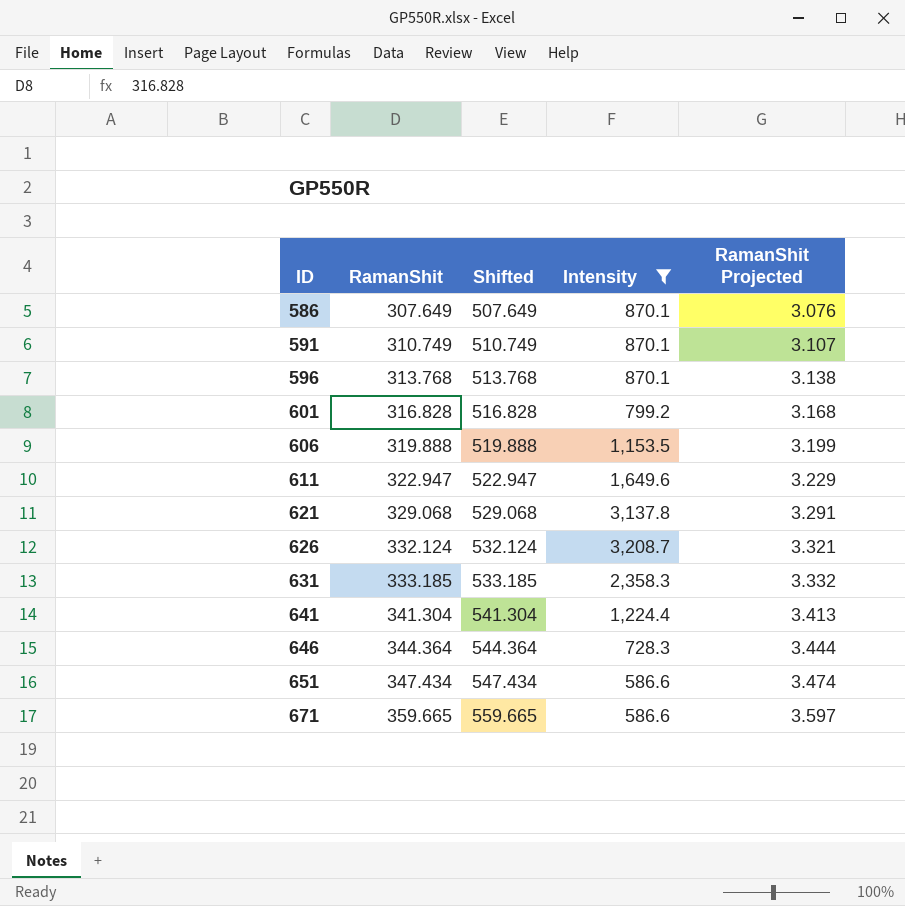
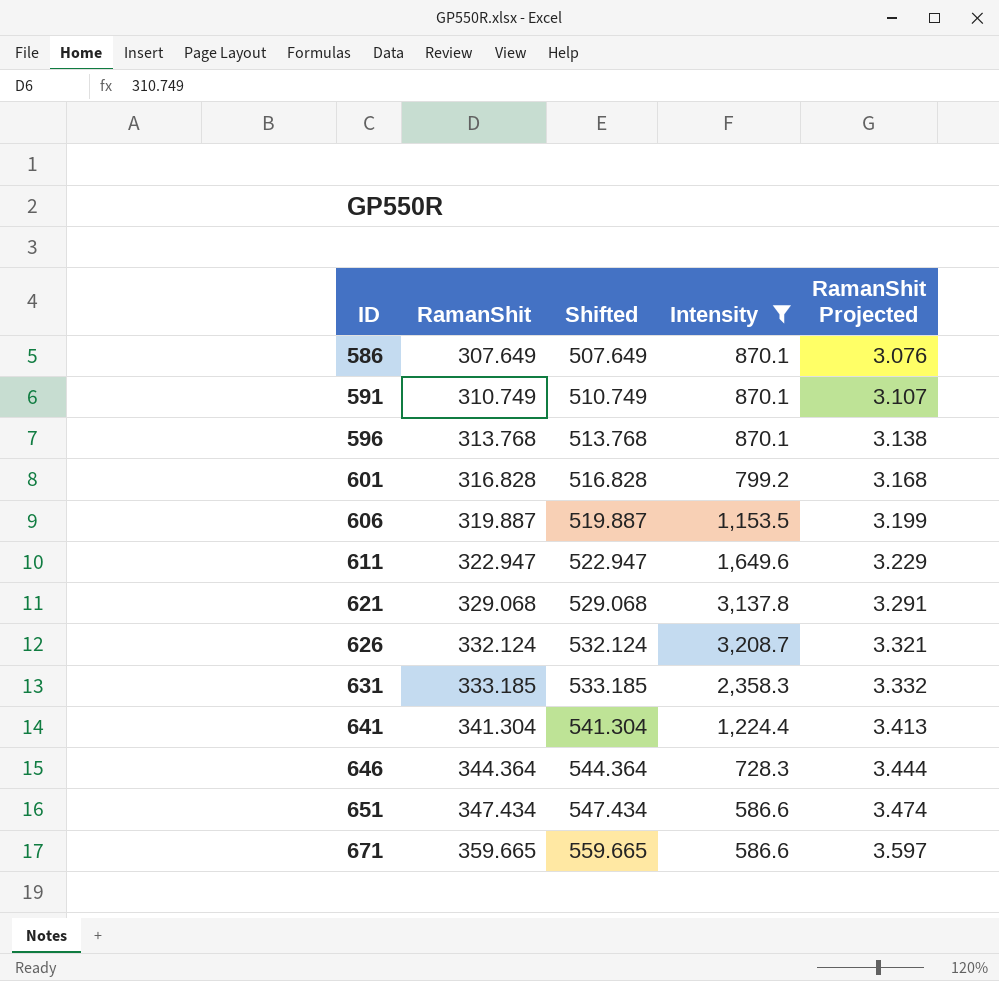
606 | RamanShit: 319.888 -> 319.887
606 | Shifted: 519.888 -> 519.887

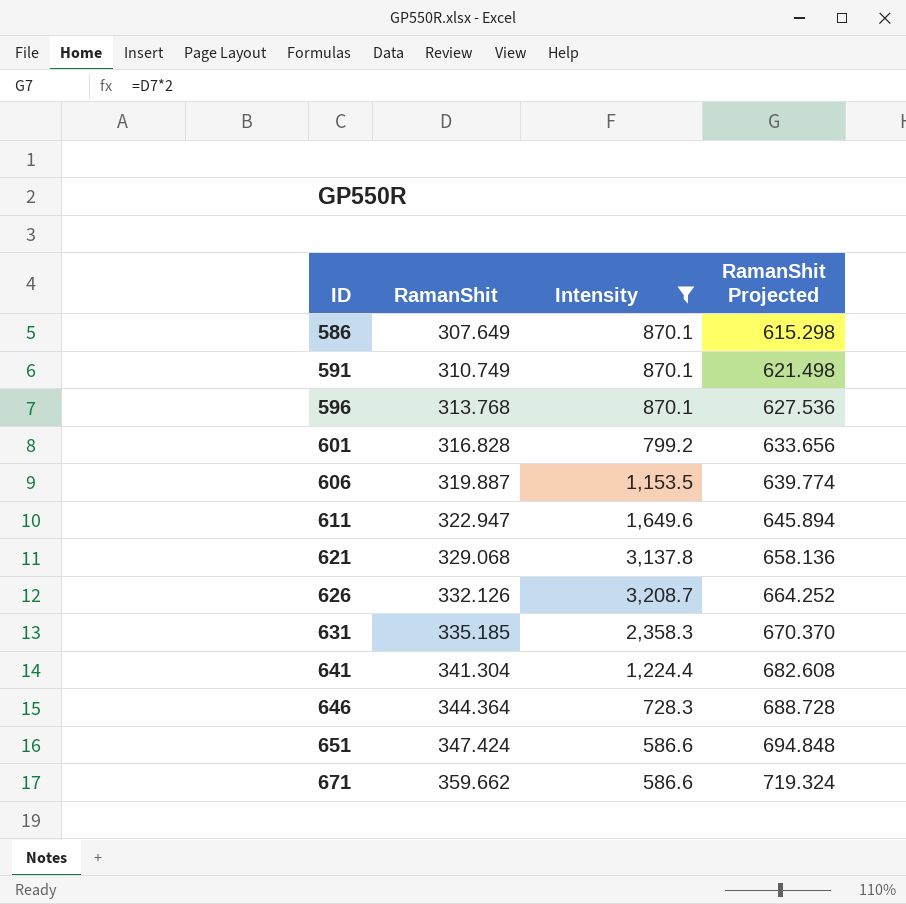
column Shifted | formula: [RamanShit] + 200 -> none
column RamanShit Projected | formula: [RamanShit] * 0.01 -> [RamanShit] * 2
626 | RamanShit: 332.124 -> 332.126
631 | RamanShit: 333.185 -> 335.185
651 | RamanShit: 347.434 -> 347.424
671 | RamanShit: 359.665 -> 359.662

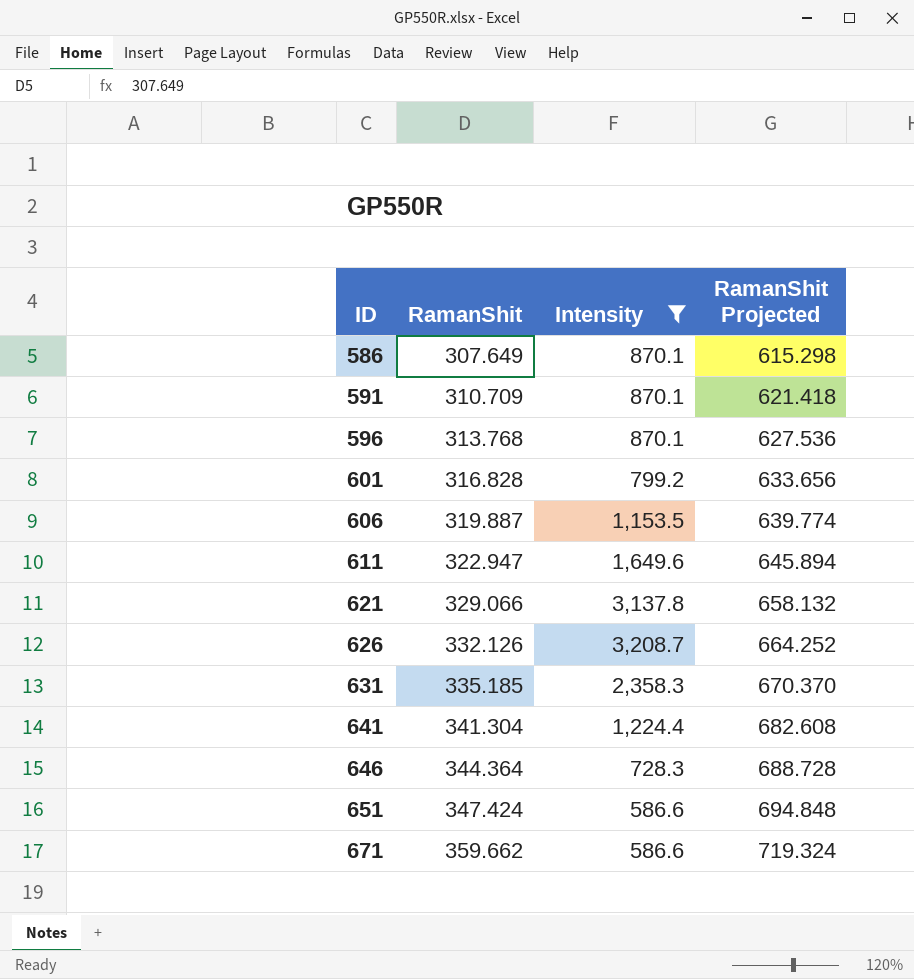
591 | RamanShit: 310.749 -> 310.709
591 | RamanShit Projected: 621.498 -> 621.418
621 | RamanShit: 329.068 -> 329.066
621 | RamanShit Projected: 658.136 -> 658.132

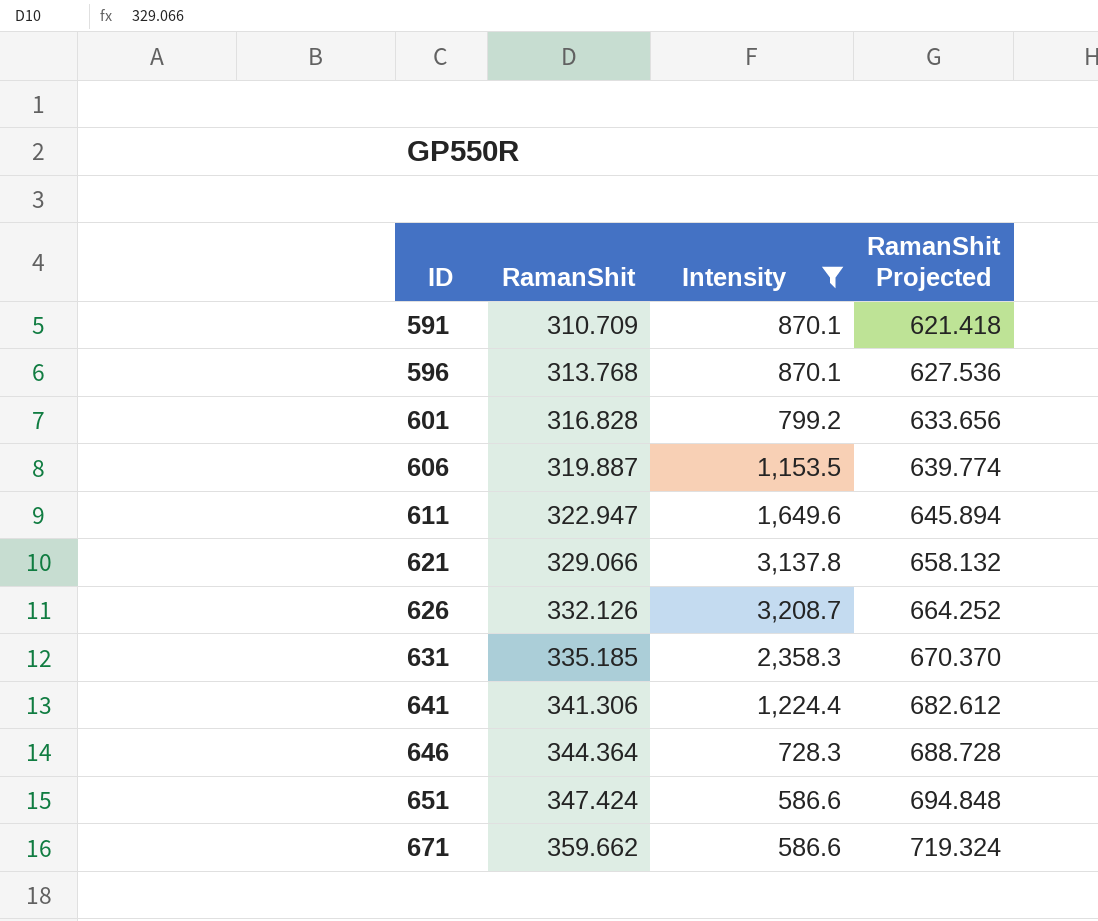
row 586: 307.649 | 870.1 | 615.298 -> none
641 | RamanShit: 341.304 -> 341.306
641 | RamanShit Projected: 682.608 -> 682.612

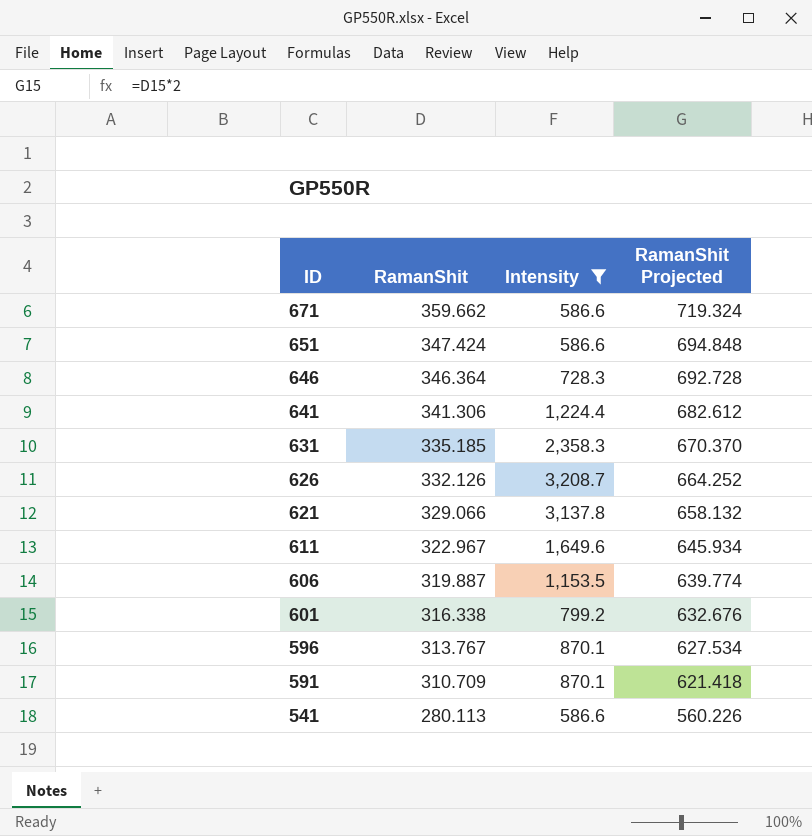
row order: ID ascending -> ID descending
646 | RamanShit: 344.364 -> 346.364
646 | RamanShit Projected: 688.728 -> 692.728
611 | RamanShit: 322.947 -> 322.967
611 | RamanShit Projected: 645.894 -> 645.934
601 | RamanShit: 316.828 -> 316.338
601 | RamanShit Projected: 633.656 -> 632.676
596 | RamanShit: 313.768 -> 313.767
596 | RamanShit Projected: 627.536 -> 627.534
row 541: none -> 280.113 | 586.6 | 560.226

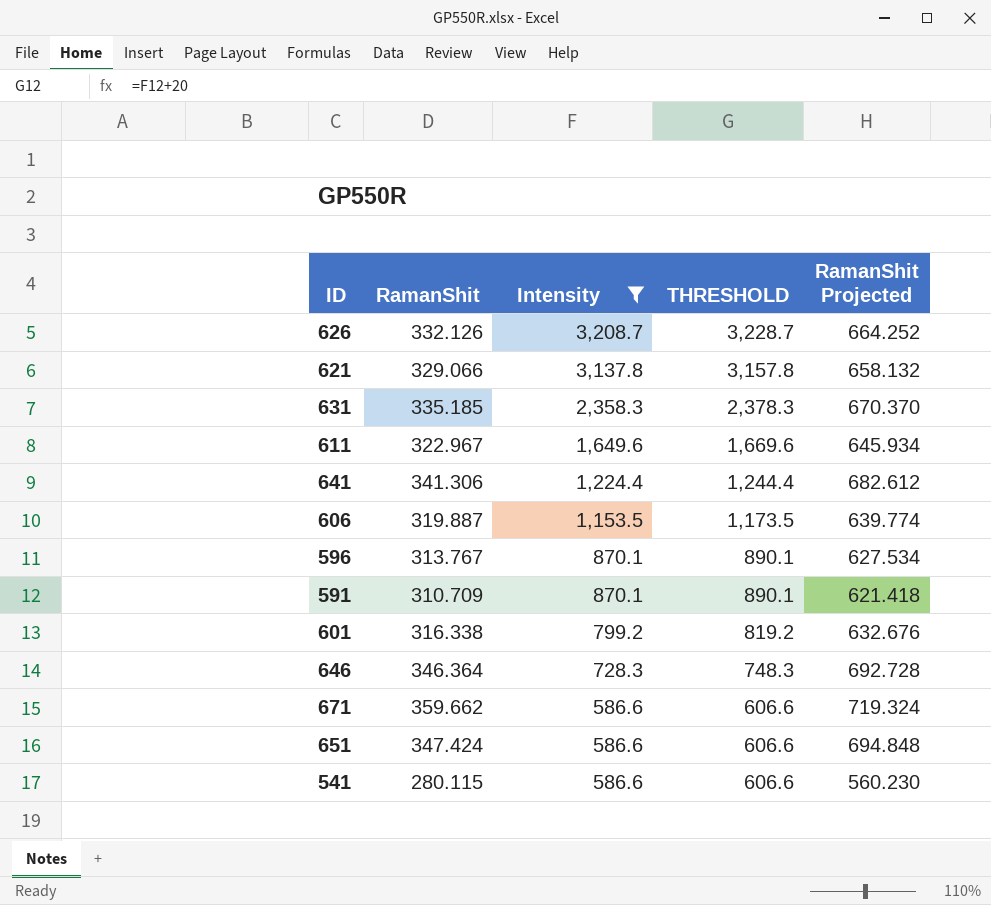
row order: ID descending -> Intensity descending
column THRESHOLD | formula: none -> [Intensity] + 20
541 | RamanShit: 280.113 -> 280.115
541 | RamanShit Projected: 560.226 -> 560.230

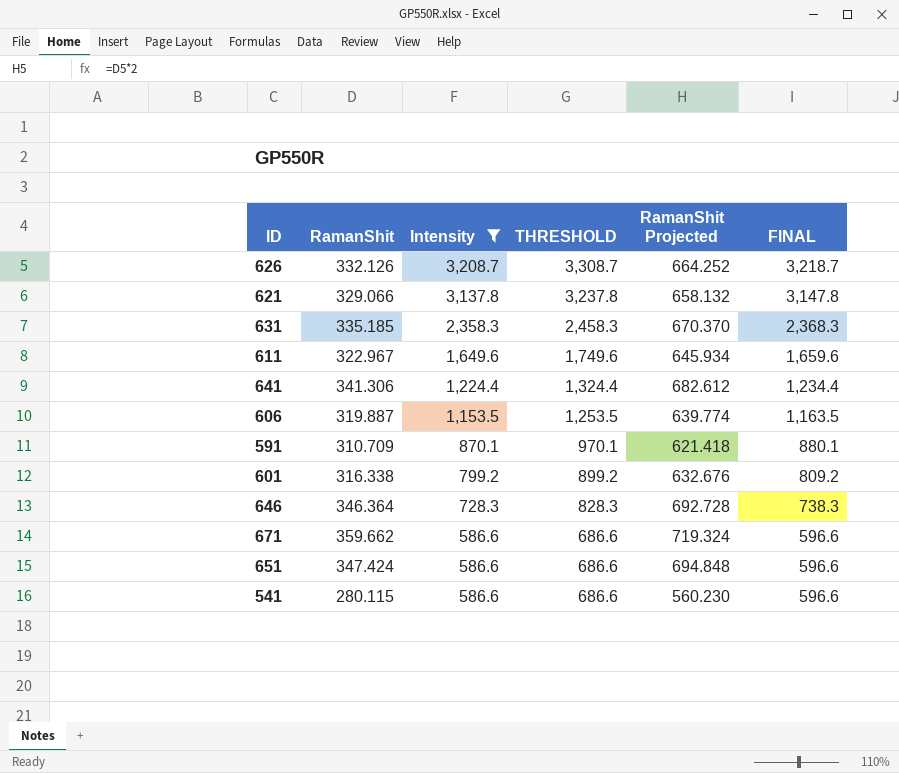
column THRESHOLD | formula: [Intensity] + 20 -> [Intensity] + 100
column FINAL | formula: none -> [Intensity] + 10
row 596: 313.767 | 870.1 | 890.1 | 627.534 -> none

